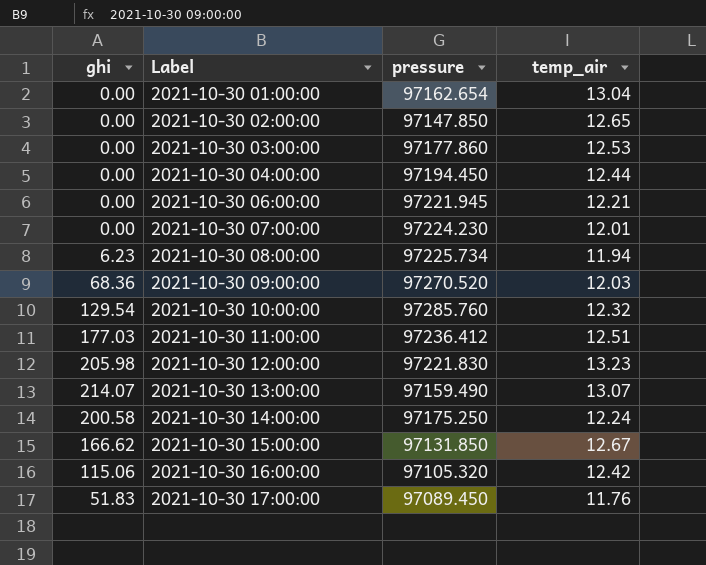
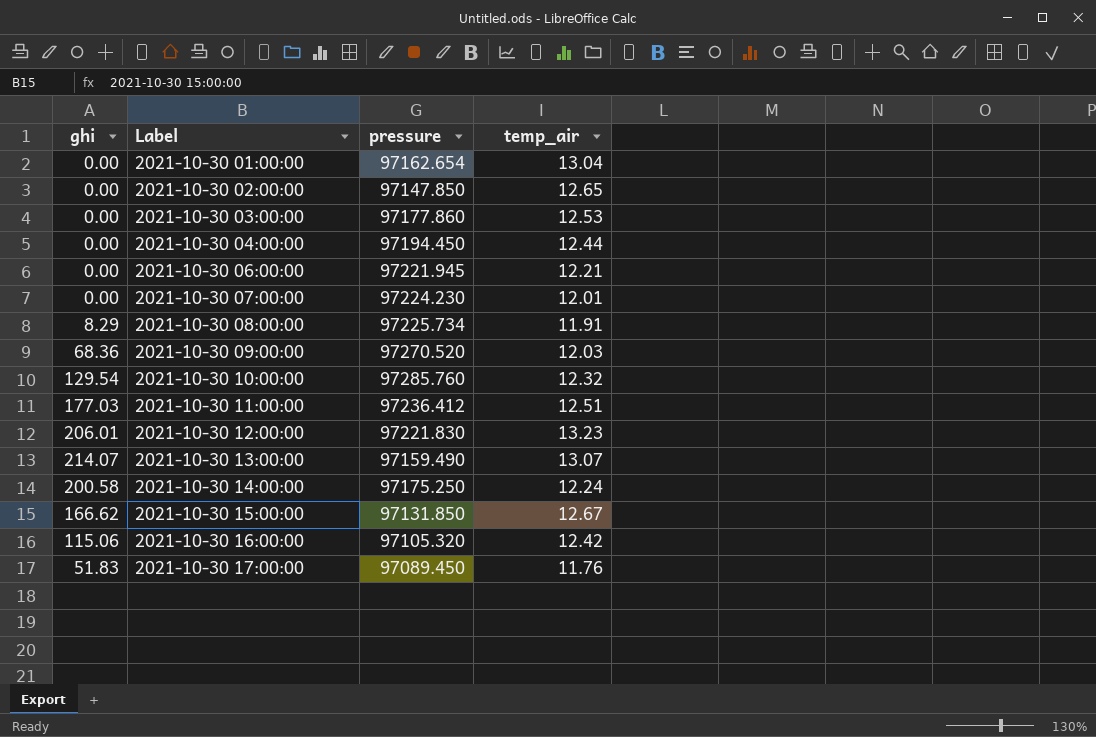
2021-10-30 08:00:00 | ghi: 6.23 -> 8.29
2021-10-30 08:00:00 | temp_air: 11.94 -> 11.91
2021-10-30 12:00:00 | ghi: 205.98 -> 206.01

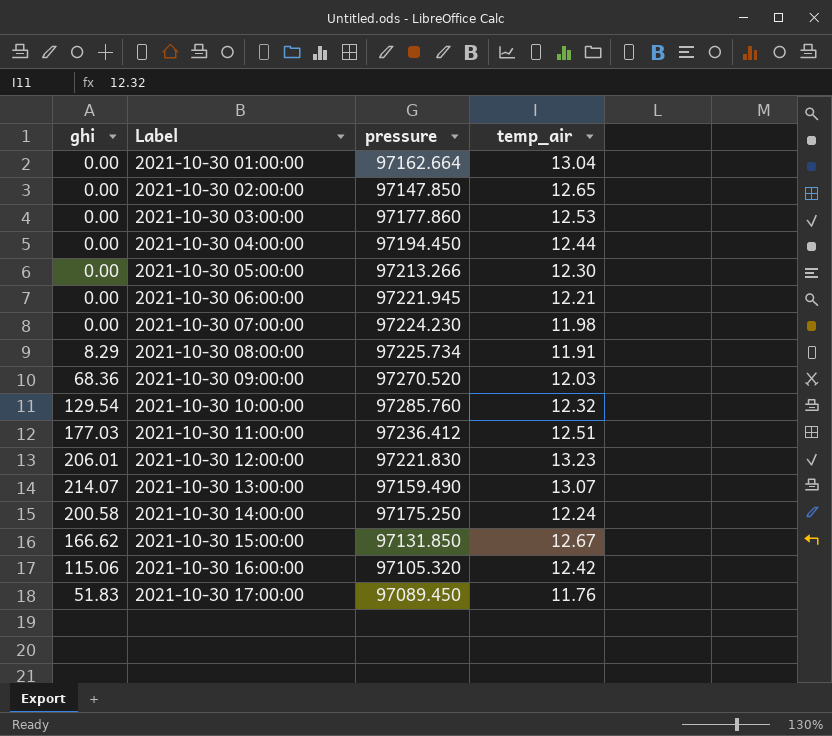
2021-10-30 01:00:00 | pressure: 97162.654 -> 97162.664
row 2021-10-30 05:00:00: none -> 0.00 | 97213.266 | 12.30
2021-10-30 07:00:00 | temp_air: 12.01 -> 11.98

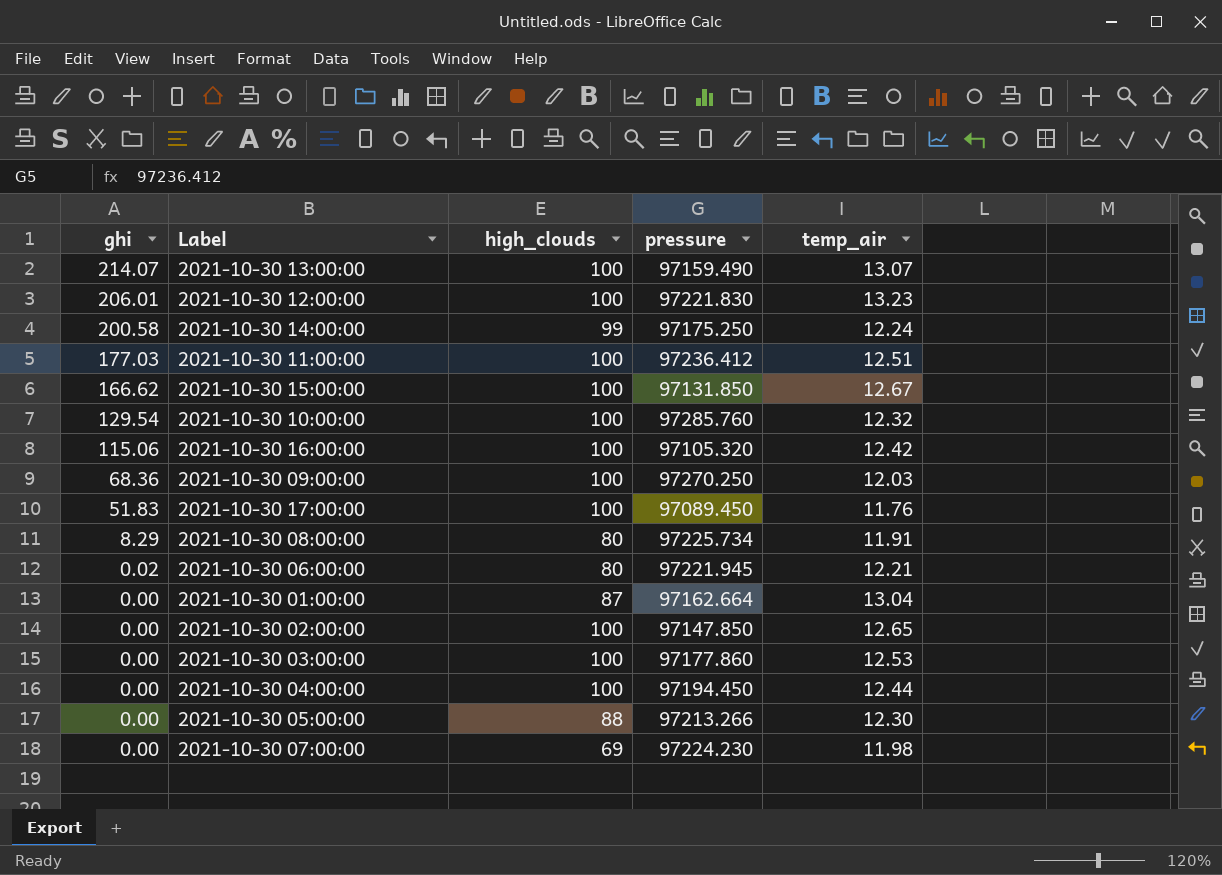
row order: Label ascending -> ghi descending
column high_clouds | position: none -> 3
2021-10-30 09:00:00 | pressure: 97270.520 -> 97270.250
2021-10-30 06:00:00 | ghi: 0.00 -> 0.02

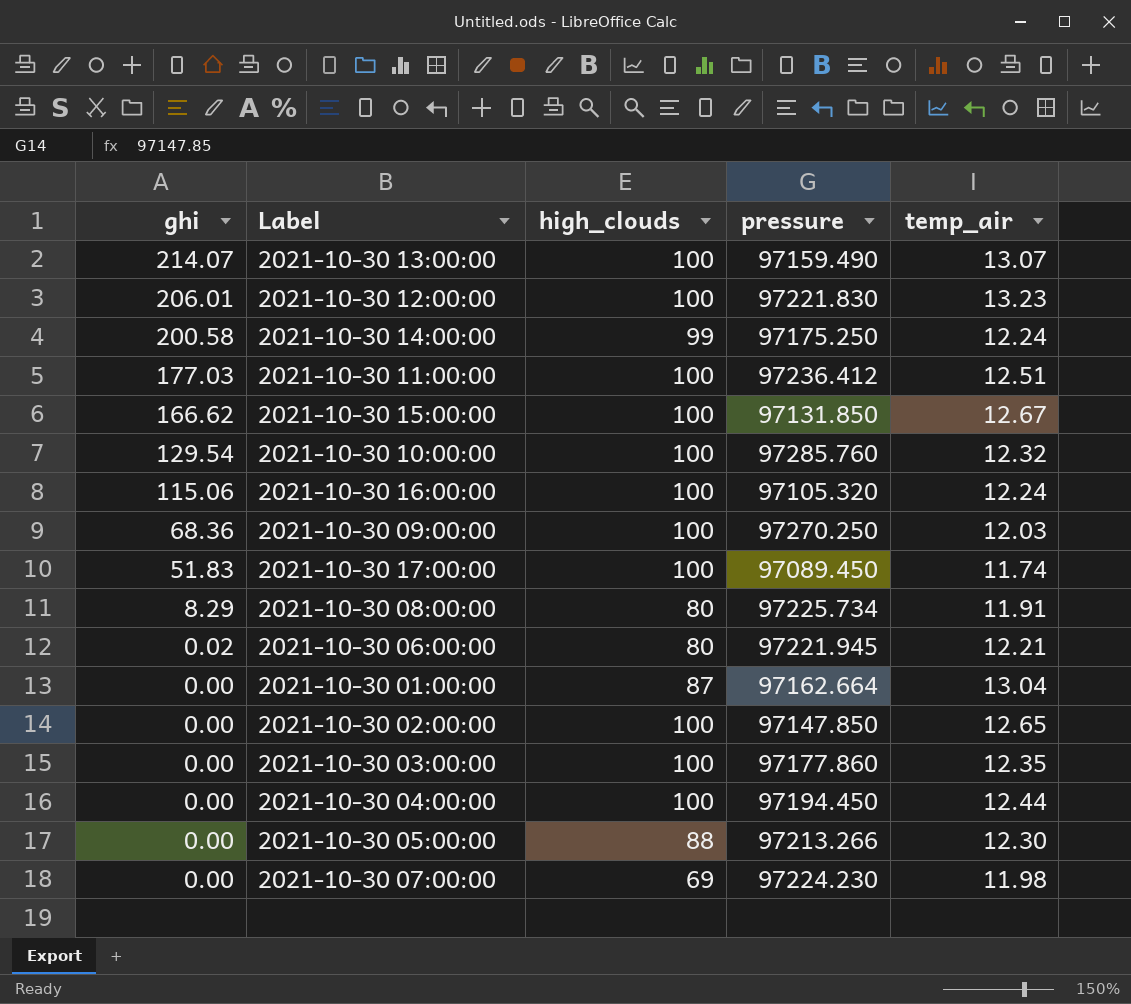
2021-10-30 16:00:00 | temp_air: 12.42 -> 12.24
2021-10-30 17:00:00 | temp_air: 11.76 -> 11.74
2021-10-30 03:00:00 | temp_air: 12.53 -> 12.35

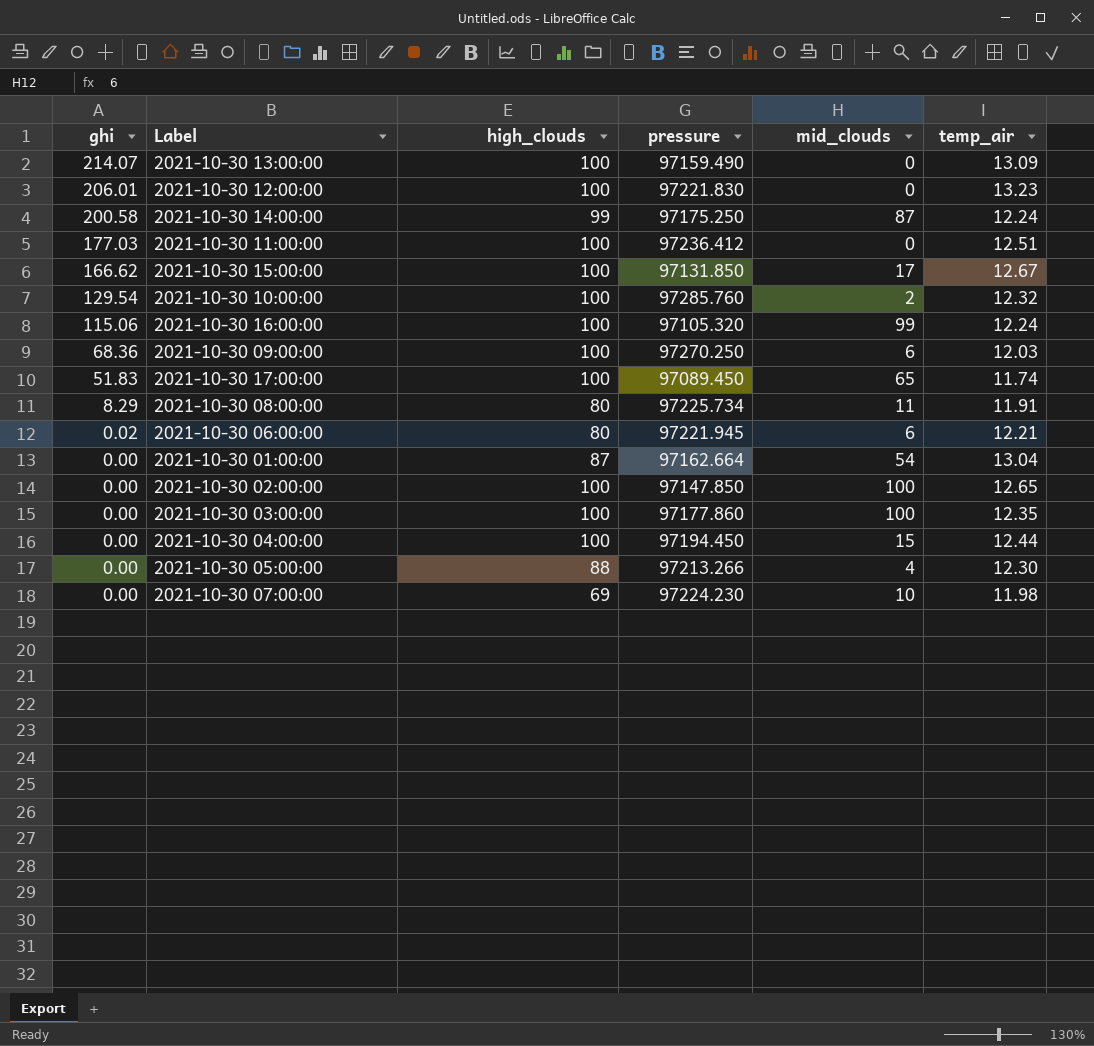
column mid_clouds | position: none -> 5
2021-10-30 13:00:00 | temp_air: 13.07 -> 13.09

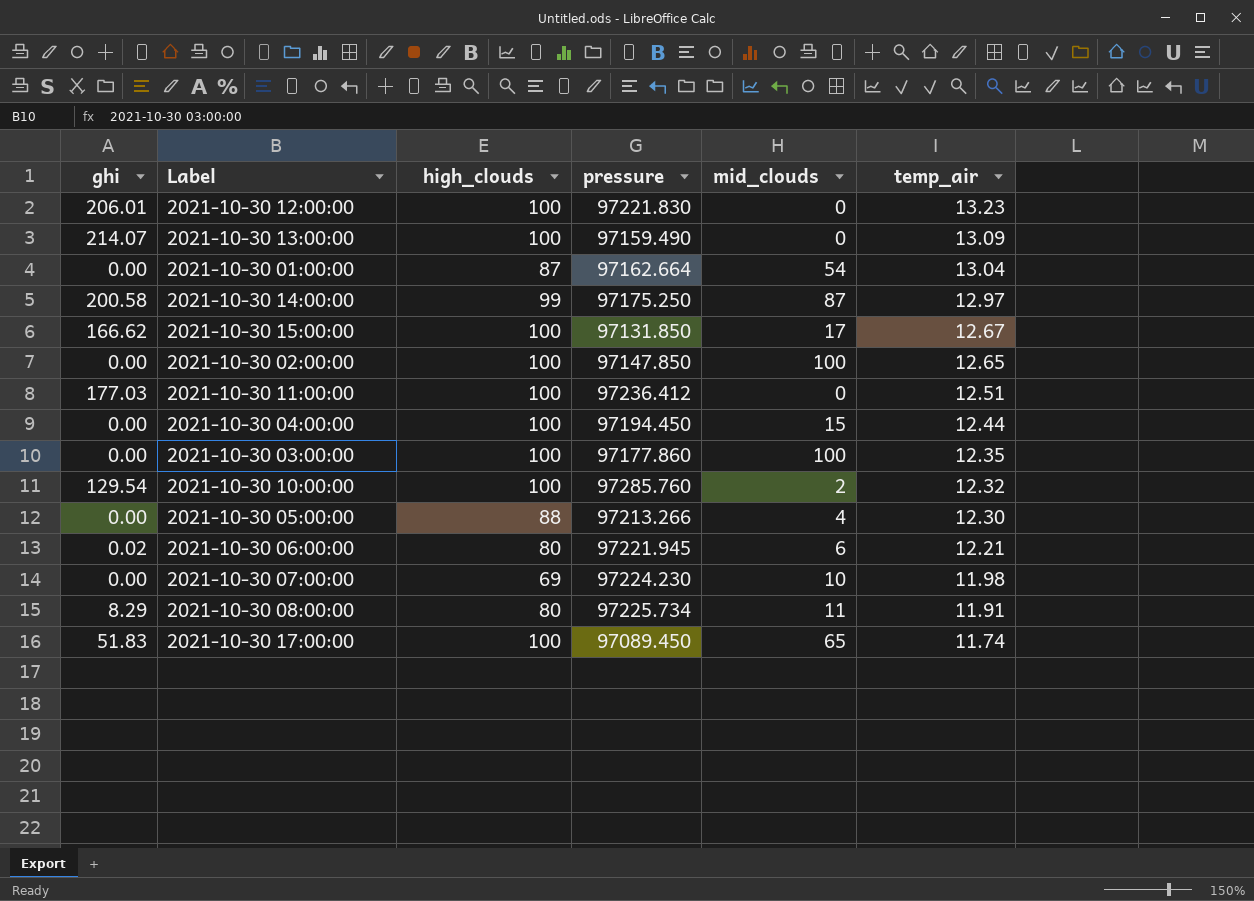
row order: ghi descending -> temp_air descending
row 2021-10-30 16:00:00: 115.06 | 100 | 97105.320 | 99 | 12.24 -> none
row 2021-10-30 09:00:00: 68.36 | 100 | 97270.250 | 6 | 12.03 -> none
2021-10-30 14:00:00 | temp_air: 12.24 -> 12.97

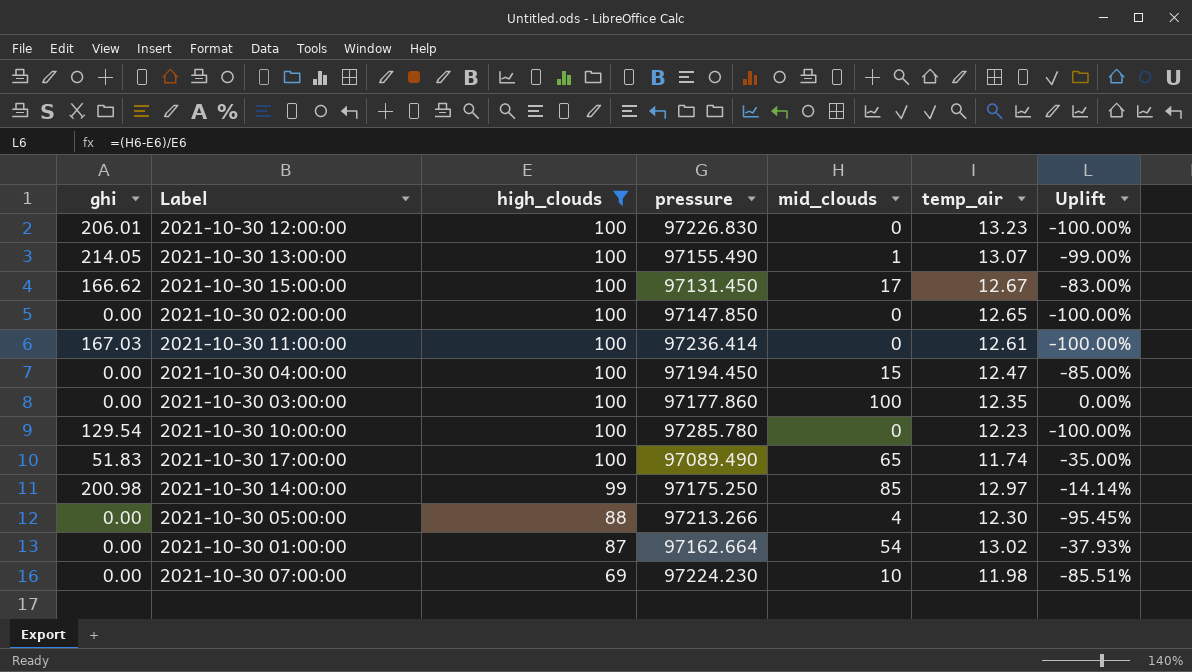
filter: none -> high_clouds != 80
row order: temp_air descending -> high_clouds descending
column Uplift | formula: none -> ([mid_clouds] - [high_clouds]) / [high_clouds]
2021-10-30 12:00:00 | pressure: 97221.830 -> 97226.830
2021-10-30 13:00:00 | ghi: 214.07 -> 214.05
2021-10-30 13:00:00 | pressure: 97159.490 -> 97155.490
2021-10-30 13:00:00 | mid_clouds: 0 -> 1
2021-10-30 13:00:00 | temp_air: 13.09 -> 13.07
2021-10-30 15:00:00 | pressure: 97131.850 -> 97131.450
2021-10-30 02:00:00 | mid_clouds: 100 -> 0
2021-10-30 11:00:00 | ghi: 177.03 -> 167.03
2021-10-30 11:00:00 | pressure: 97236.412 -> 97236.414
2021-10-30 11:00:00 | temp_air: 12.51 -> 12.61
2021-10-30 04:00:00 | temp_air: 12.44 -> 12.47
2021-10-30 10:00:00 | pressure: 97285.760 -> 97285.780
2021-10-30 10:00:00 | mid_clouds: 2 -> 0
2021-10-30 10:00:00 | temp_air: 12.32 -> 12.23
2021-10-30 17:00:00 | pressure: 97089.450 -> 97089.490
2021-10-30 14:00:00 | ghi: 200.58 -> 200.98
2021-10-30 14:00:00 | mid_clouds: 87 -> 85
2021-10-30 01:00:00 | temp_air: 13.04 -> 13.02

